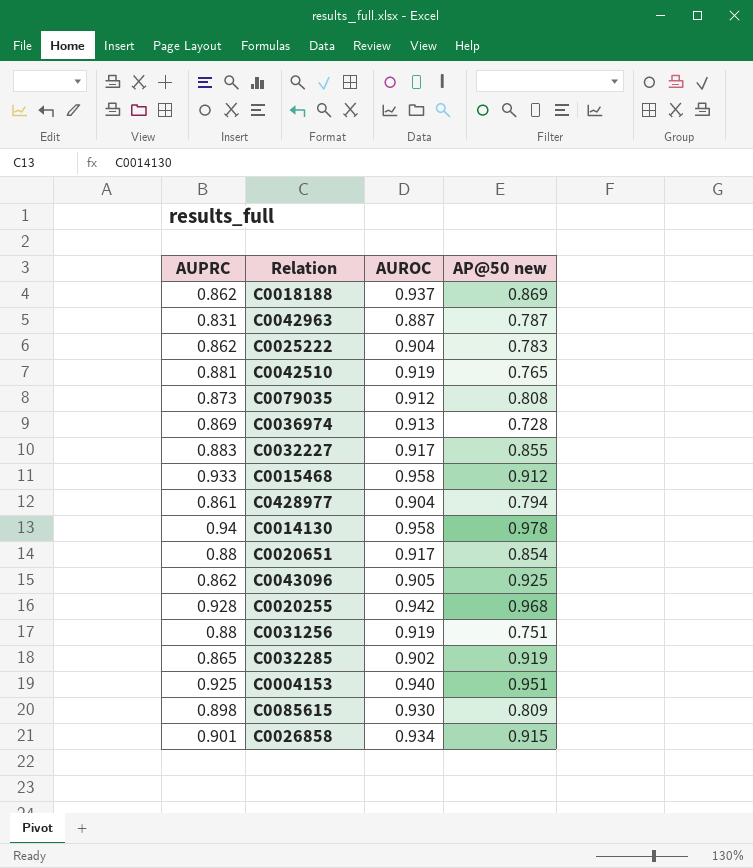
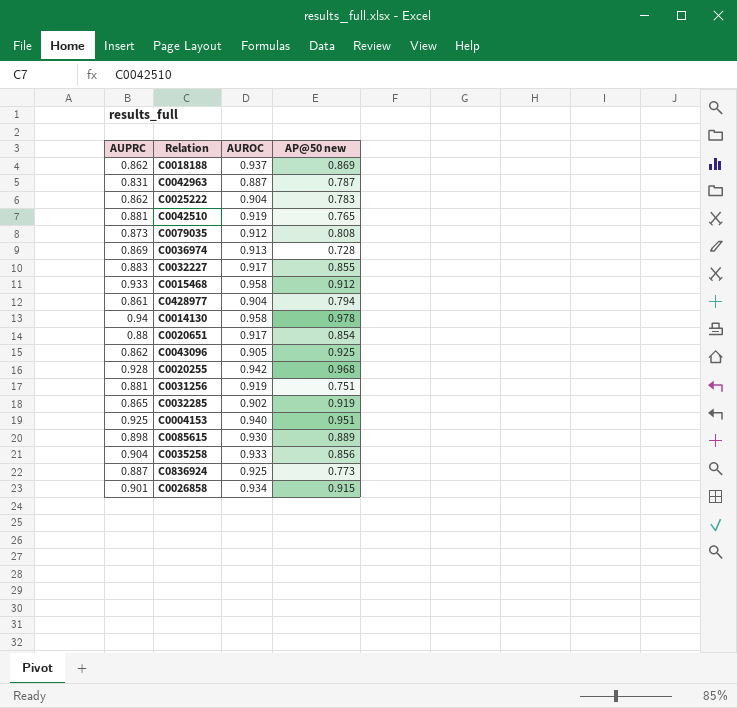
C0031256 | AUPRC: 0.88 -> 0.881
C0085615 | AP@50 new: 0.809 -> 0.889
row C0035258: none -> 0.904 | 0.933 | 0.856
row C0836924: none -> 0.887 | 0.925 | 0.773

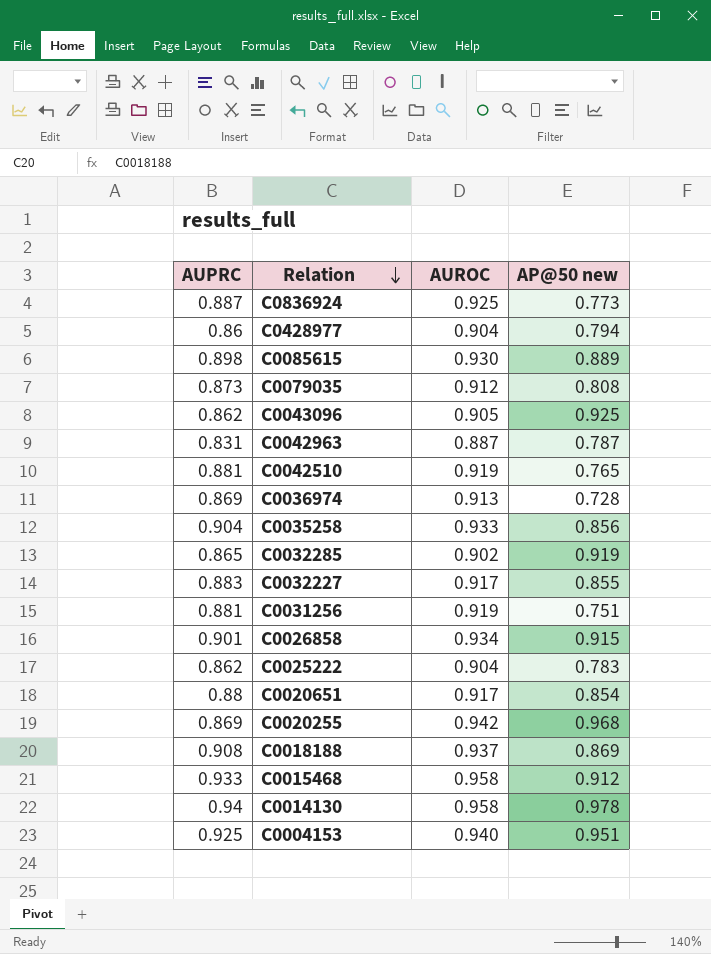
row order: none -> Relation descending
C0428977 | AUPRC: 0.861 -> 0.86
C0020255 | AUPRC: 0.928 -> 0.869
C0018188 | AUPRC: 0.862 -> 0.908

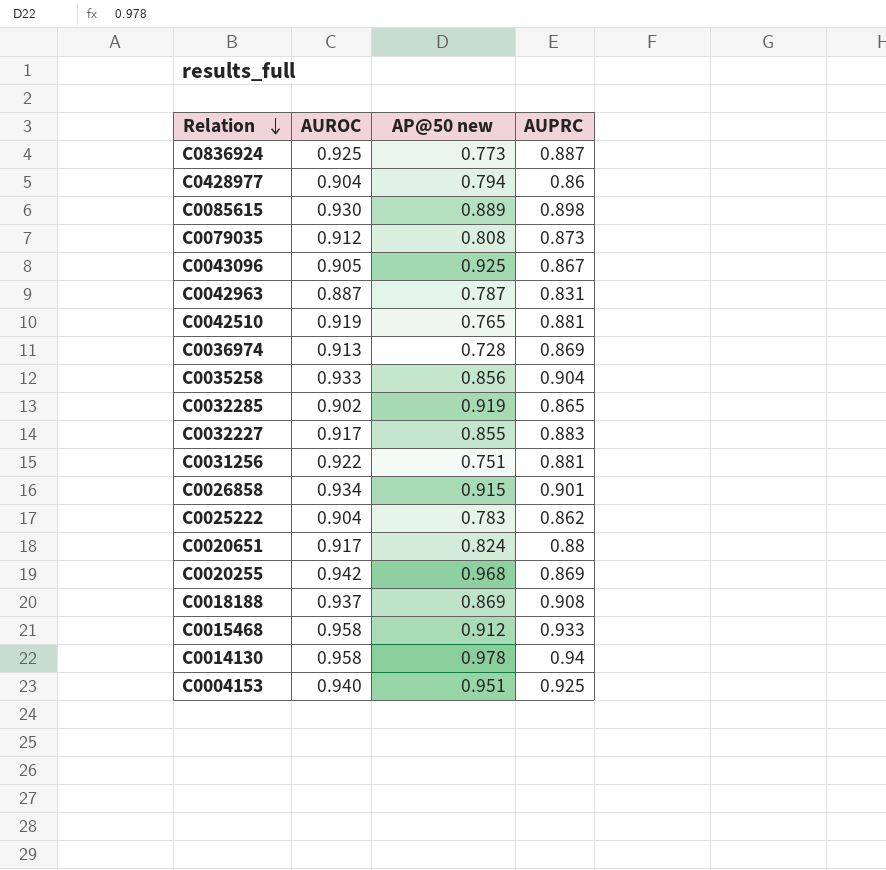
column AUPRC | position: 1 -> 4
C0043096 | AUPRC: 0.862 -> 0.867
C0031256 | AUROC: 0.919 -> 0.922
C0020651 | AP@50 new: 0.854 -> 0.824

